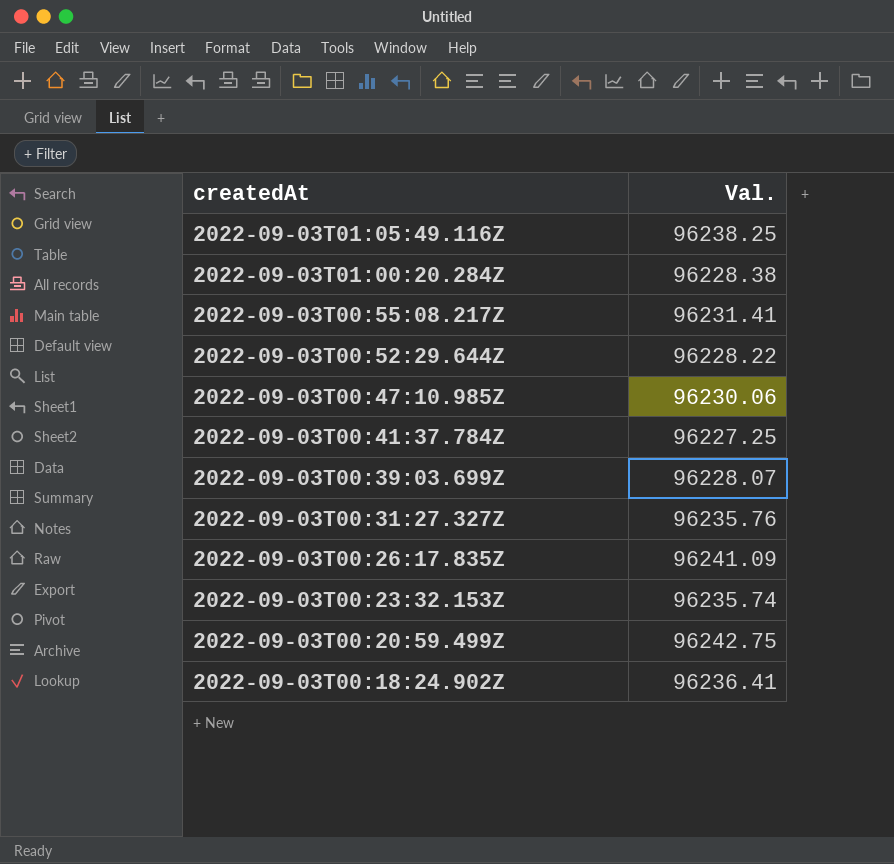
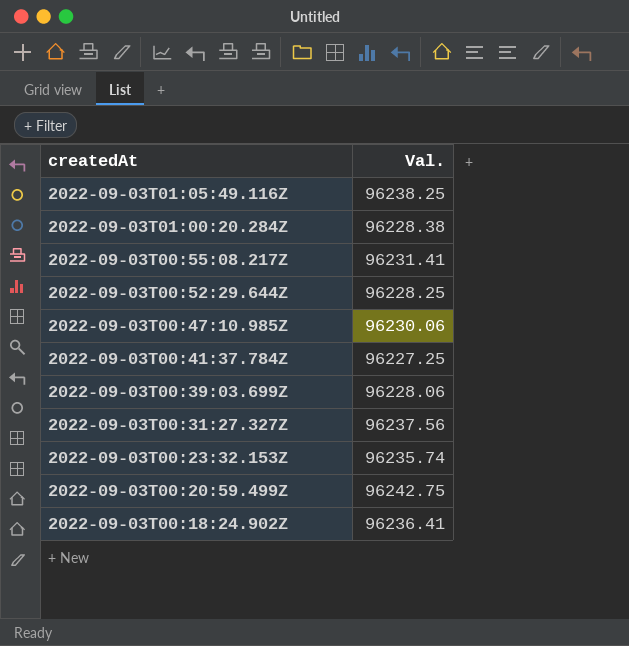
row 2022-09-03T00:26:17.835Z: 96241.09 -> none
2022-09-03T00:52:29.644Z | Val.: 96228.22 -> 96228.25
2022-09-03T00:39:03.699Z | Val.: 96228.07 -> 96228.06
2022-09-03T00:31:27.327Z | Val.: 96235.76 -> 96237.56

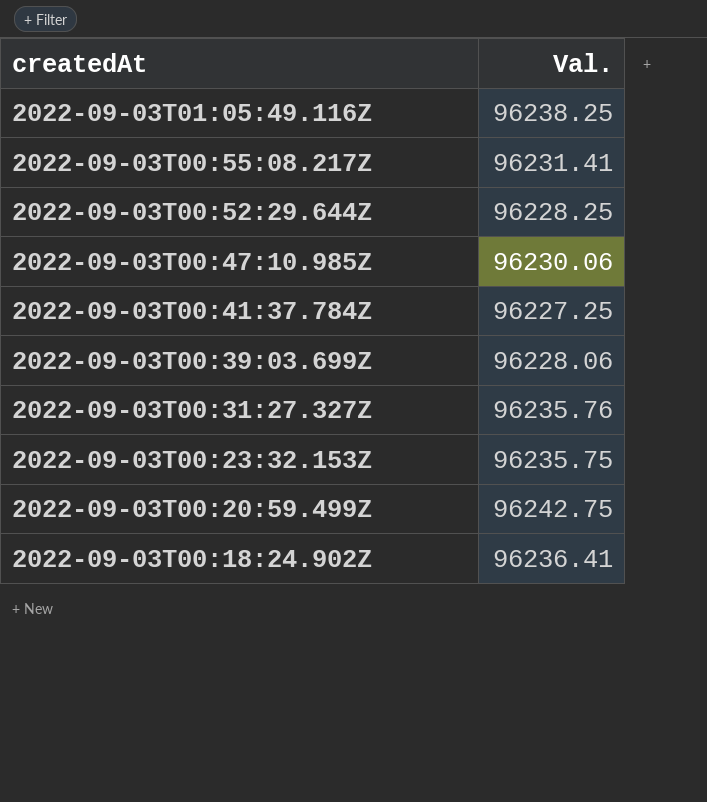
row 2022-09-03T01:00:20.284Z: 96228.38 -> none
2022-09-03T00:31:27.327Z | Val.: 96237.56 -> 96235.76
2022-09-03T00:23:32.153Z | Val.: 96235.74 -> 96235.75

